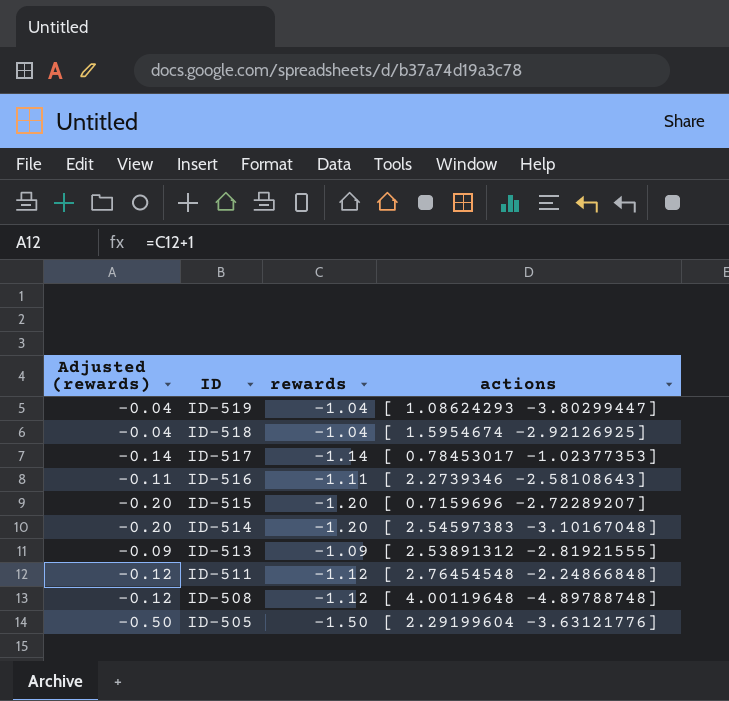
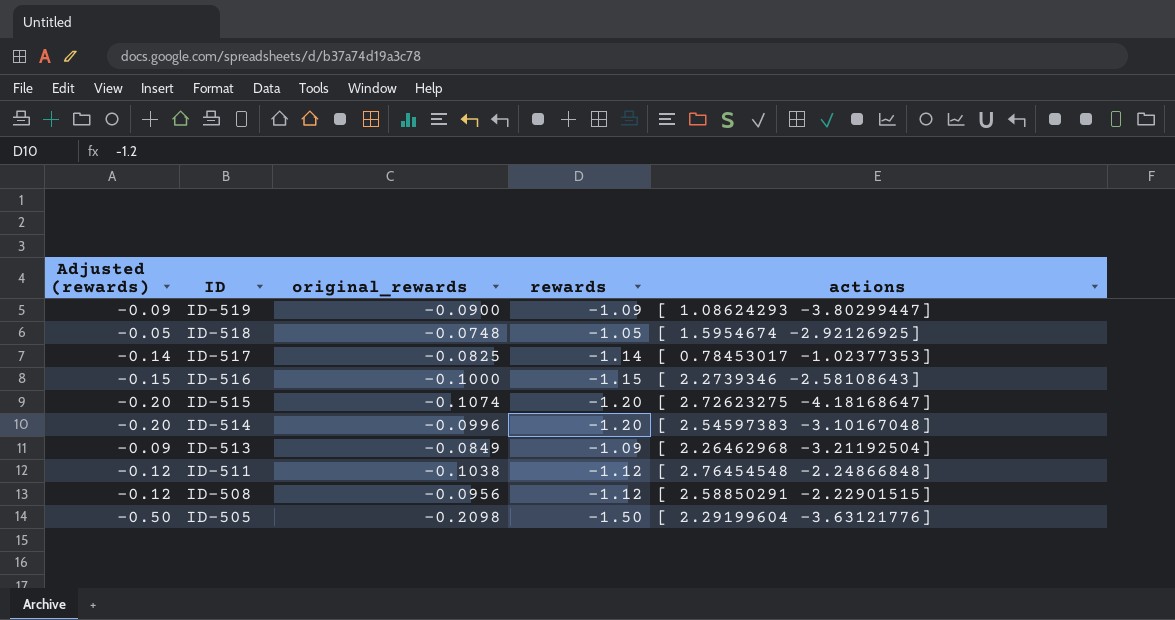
column original_rewards | position: none -> 3
ID-519 | Adjusted (rewards): -0.04 -> -0.09
ID-519 | rewards: -1.04 -> -1.09
ID-518 | Adjusted (rewards): -0.04 -> -0.05
ID-518 | rewards: -1.04 -> -1.05
ID-516 | Adjusted (rewards): -0.11 -> -0.15
ID-516 | rewards: -1.11 -> -1.15
ID-515 | actions: [ 0.7159696 -2.72289207] -> [ 2.72623275 -4.18168647]
ID-513 | actions: [ 2.53891312 -2.81921555] -> [ 2.26462968 -3.21192504]
ID-508 | actions: [ 4.00119648 -4.89788748] -> [ 2.58850291 -2.22901515]

